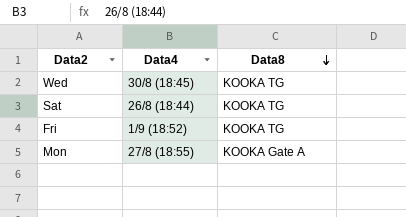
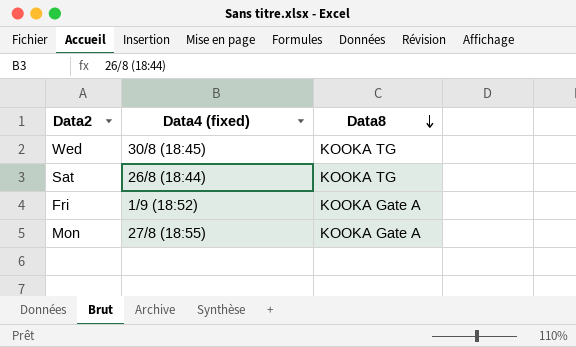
column name: Data4 -> Data4 (fixed)
Fri | Data8: KOOKA TG -> KOOKA Gate A

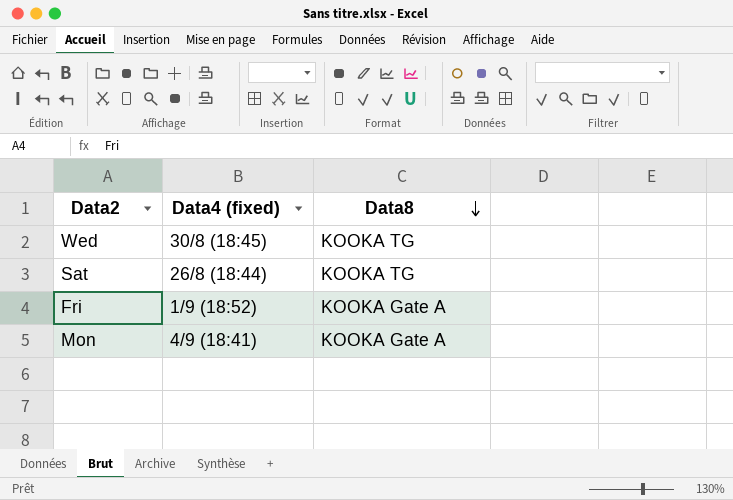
Mon | Data4 (fixed): 27/8 (18:55) -> 4/9 (18:41)

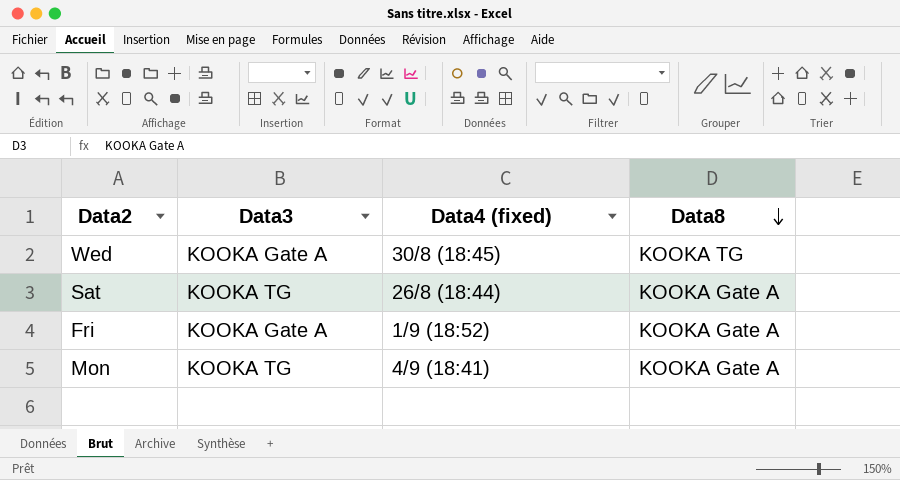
column Data3 | position: none -> 2
Sat | Data8: KOOKA TG -> KOOKA Gate A

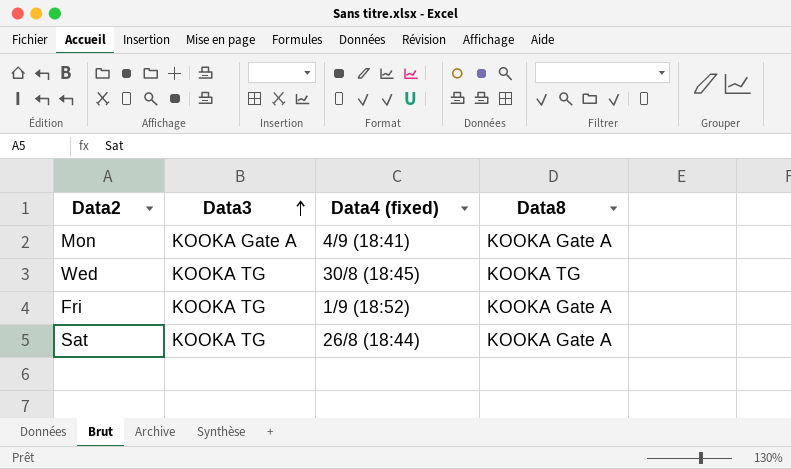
row order: Data8 descending -> Data3 ascending
Mon | Data3: KOOKA TG -> KOOKA Gate A
Wed | Data3: KOOKA Gate A -> KOOKA TG
Fri | Data3: KOOKA Gate A -> KOOKA TG

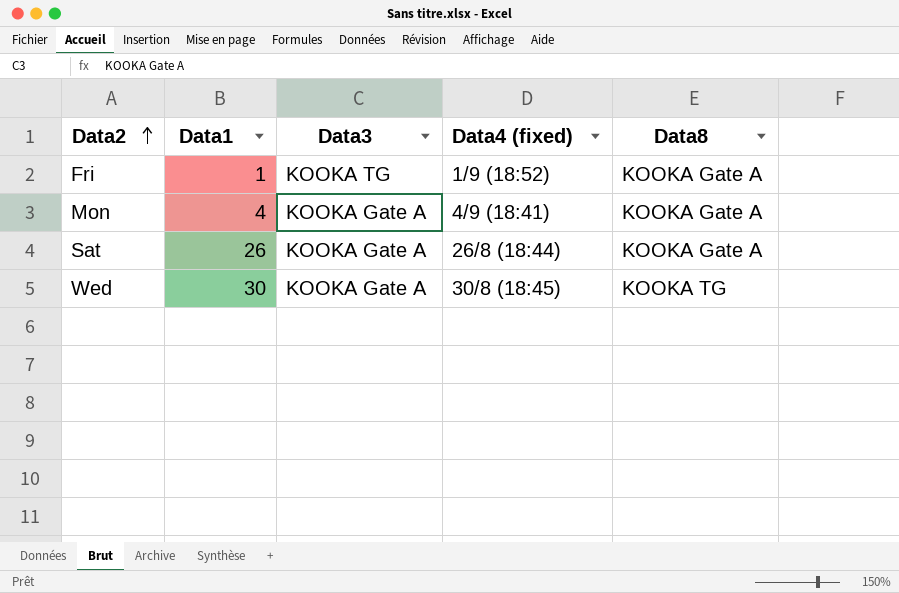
row order: Data3 ascending -> Data2 ascending
column Data1 | position: none -> 2
Sat | Data3: KOOKA TG -> KOOKA Gate A
Wed | Data3: KOOKA TG -> KOOKA Gate A

